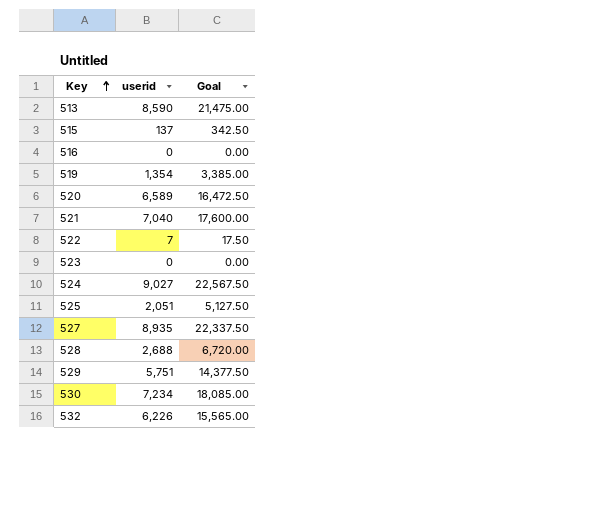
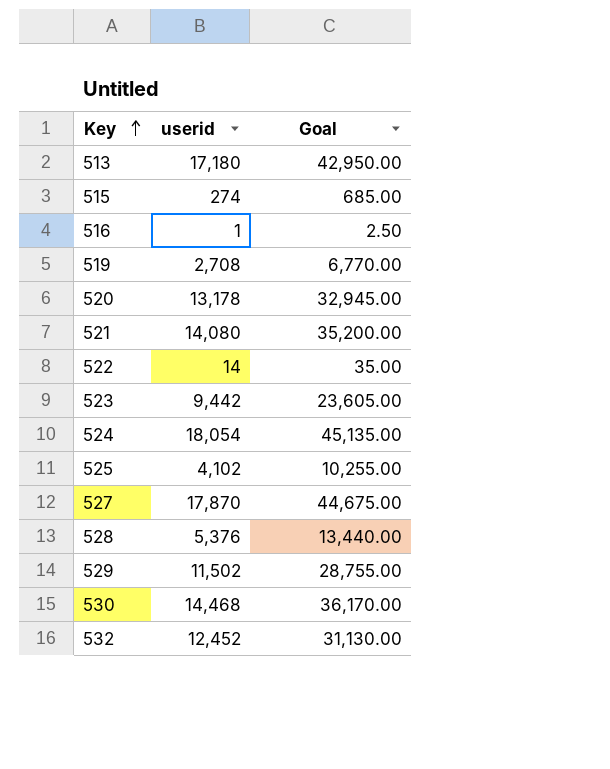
513 | userid: 8,590 -> 17,180
513 | Goal: 21,475.00 -> 42,950.00
515 | userid: 137 -> 274
515 | Goal: 342.50 -> 685.00
516 | userid: 0 -> 1
516 | Goal: 0.00 -> 2.50
519 | userid: 1,354 -> 2,708
519 | Goal: 3,385.00 -> 6,770.00
520 | userid: 6,589 -> 13,178
520 | Goal: 16,472.50 -> 32,945.00
521 | userid: 7,040 -> 14,080
521 | Goal: 17,600.00 -> 35,200.00
522 | userid: 7 -> 14
522 | Goal: 17.50 -> 35.00
523 | userid: 0 -> 9,442
523 | Goal: 0.00 -> 23,605.00
524 | userid: 9,027 -> 18,054
524 | Goal: 22,567.50 -> 45,135.00
525 | userid: 2,051 -> 4,102
525 | Goal: 5,127.50 -> 10,255.00
527 | userid: 8,935 -> 17,870
527 | Goal: 22,337.50 -> 44,675.00
528 | userid: 2,688 -> 5,376
528 | Goal: 6,720.00 -> 13,440.00
529 | userid: 5,751 -> 11,502
529 | Goal: 14,377.50 -> 28,755.00
530 | userid: 7,234 -> 14,468
530 | Goal: 18,085.00 -> 36,170.00
532 | userid: 6,226 -> 12,452
532 | Goal: 15,565.00 -> 31,130.00

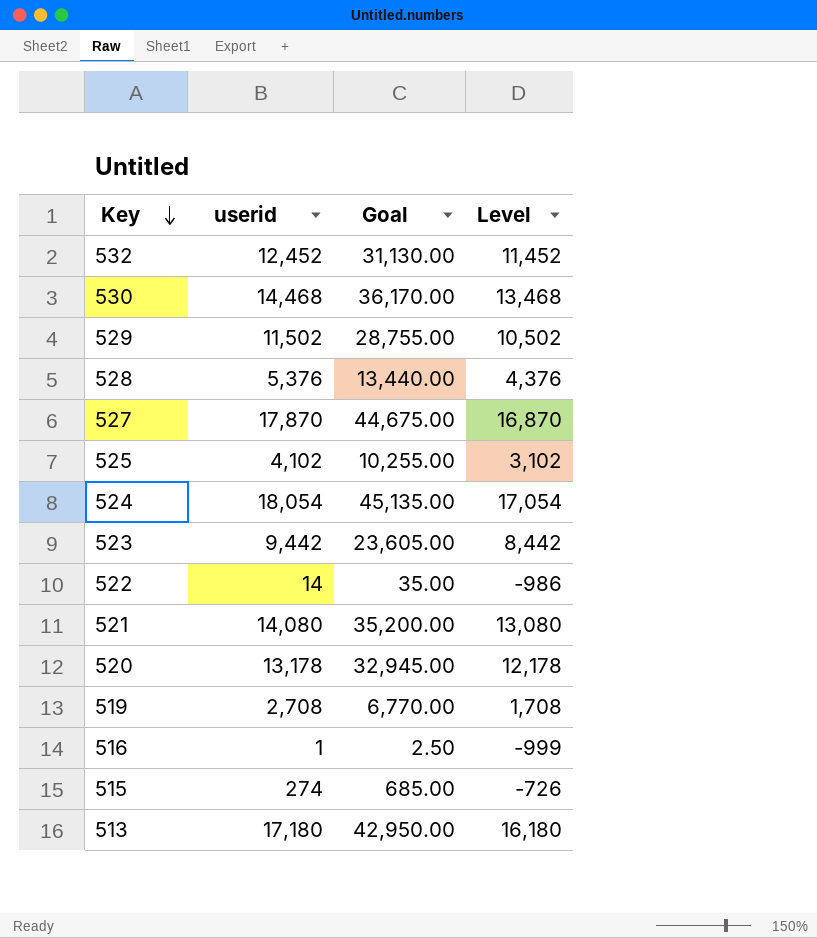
row order: Key ascending -> Key descending
column Level | formula: none -> [userid] - 1000

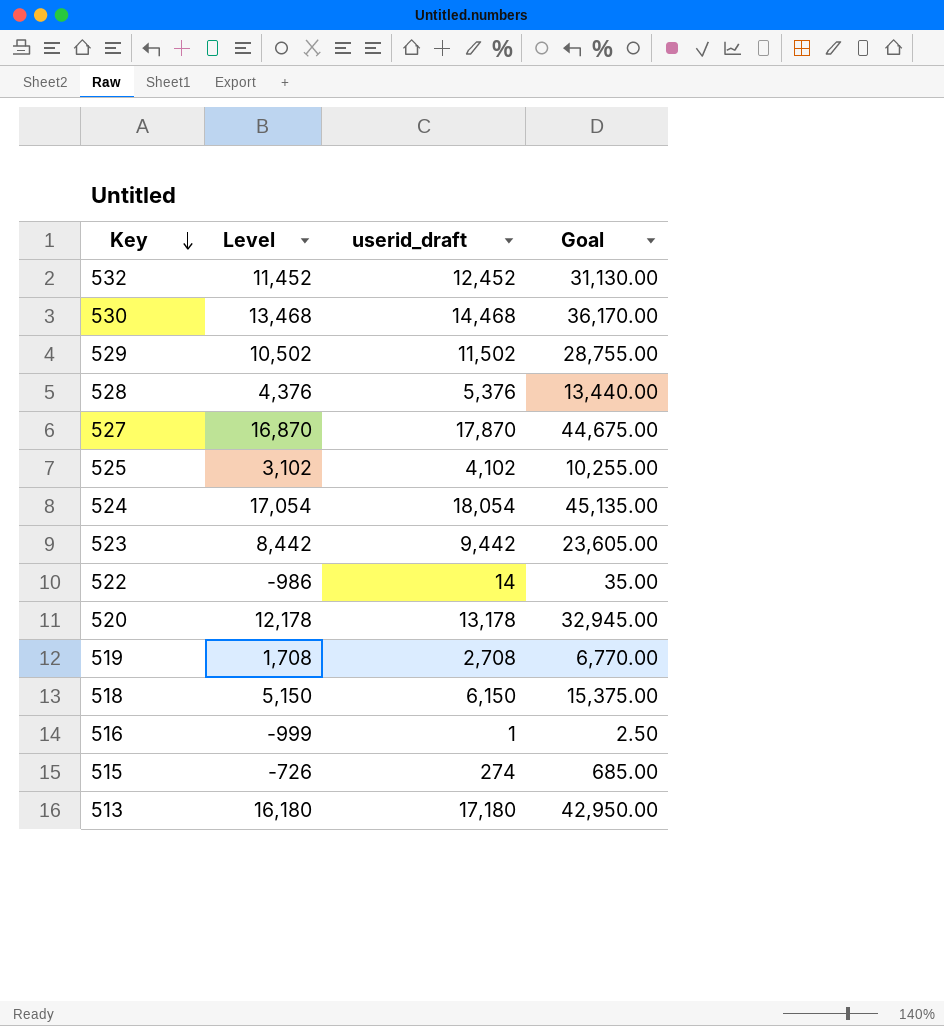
column Level | position: 4 -> 2
column name: userid -> userid_draft
row 521: 14,080 | 35,200.00 | 13,080 -> none
row 518: none -> 5,150 | 6,150 | 15,375.00

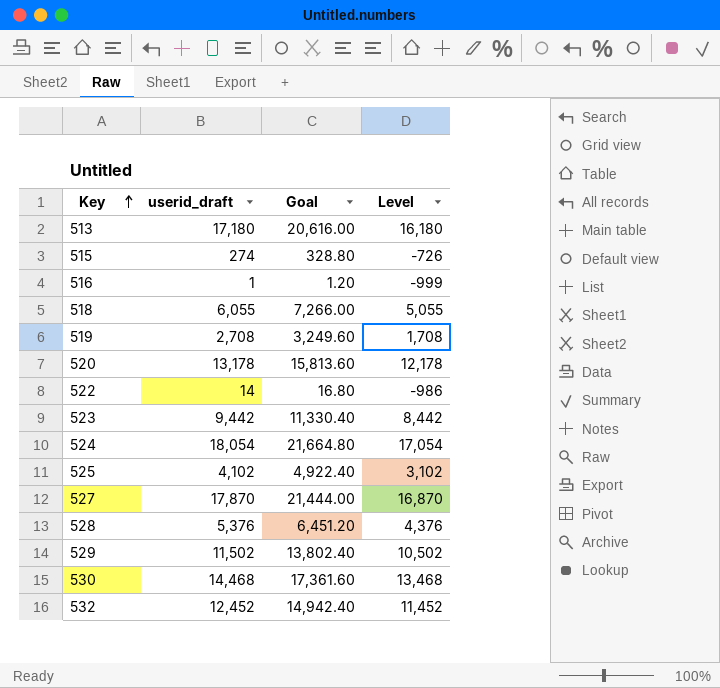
row order: Key descending -> Key ascending
column Goal | formula: [userid_draft] * 2.5 -> [userid_draft] * 1.2
column Level | position: 2 -> 4
518 | userid_draft: 6,150 -> 6,055
518 | Level: 5,150 -> 5,055

